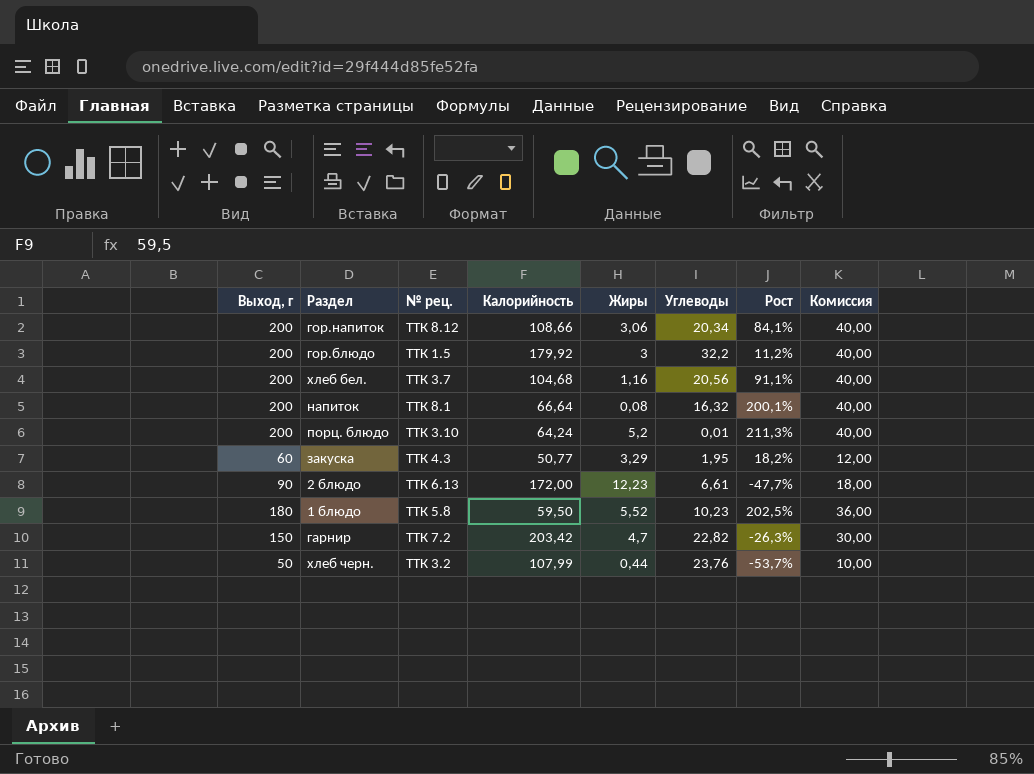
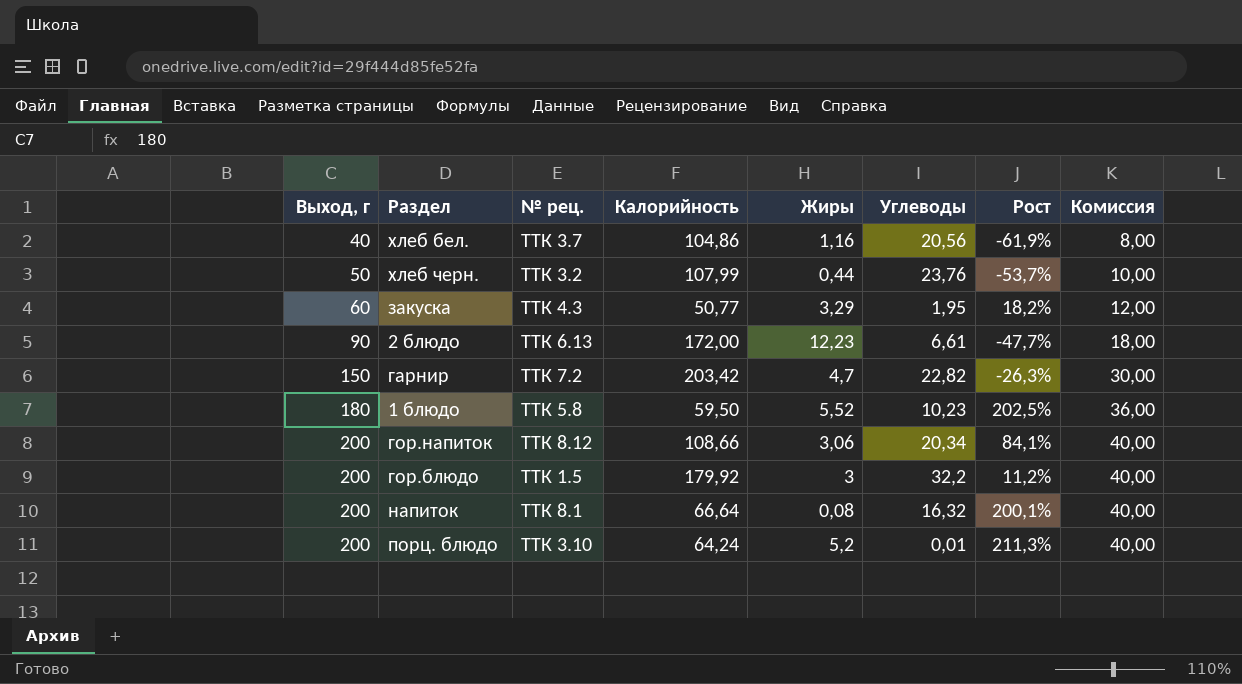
row order: none -> Выход, г ascending
хлеб бел. | Выход, г: 200 -> 40
хлеб бел. | Калорийность: 104,68 -> 104,86
хлеб бел. | Рост: 91,1% -> -61,9%
хлеб бел. | Комиссия: 40,00 -> 8,00

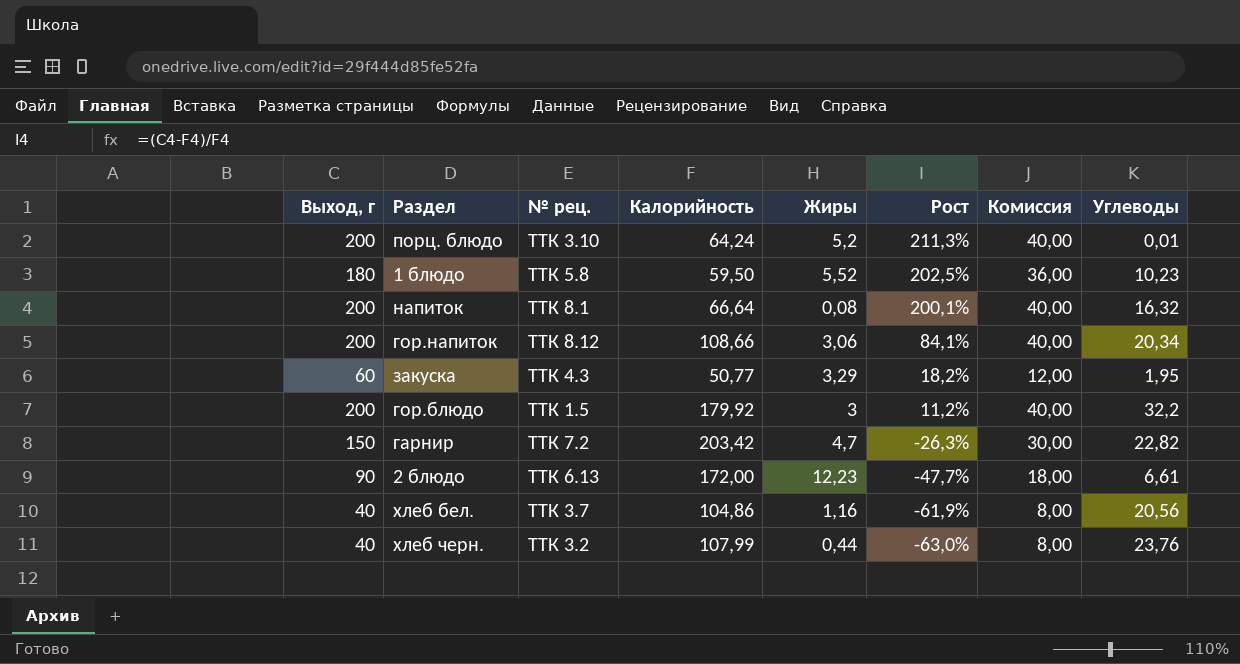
row order: Выход, г ascending -> Рост descending
column Углеводы | position: 6 -> 8
хлеб черн. | Выход, г: 50 -> 40
хлеб черн. | Рост: -53,7% -> -63,0%
хлеб черн. | Комиссия: 10,00 -> 8,00

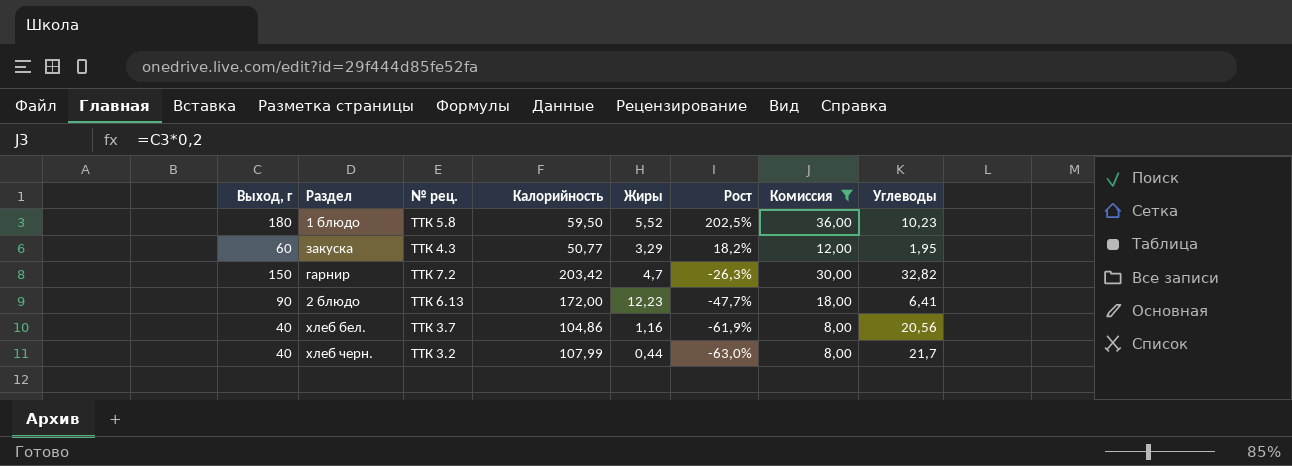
filter: none -> Комиссия != 40,00
гарнир | Углеводы: 22,82 -> 32,82
2 блюдо | Углеводы: 6,61 -> 6,41
хлеб черн. | Углеводы: 23,76 -> 21,7

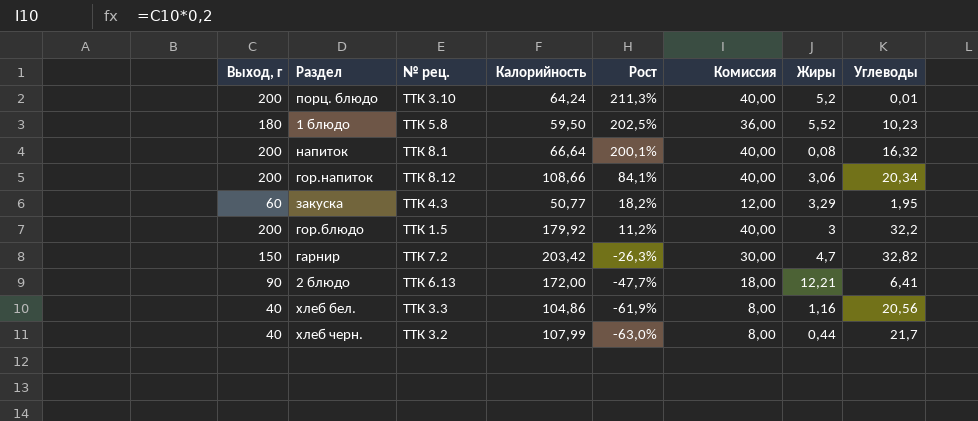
filter: Комиссия != 40,00 -> none
column Жиры | position: 5 -> 7
2 блюдо | Жиры: 12,23 -> 12,21
хлеб бел. | № рец.: ТТК 3.7 -> ТТК 3.3

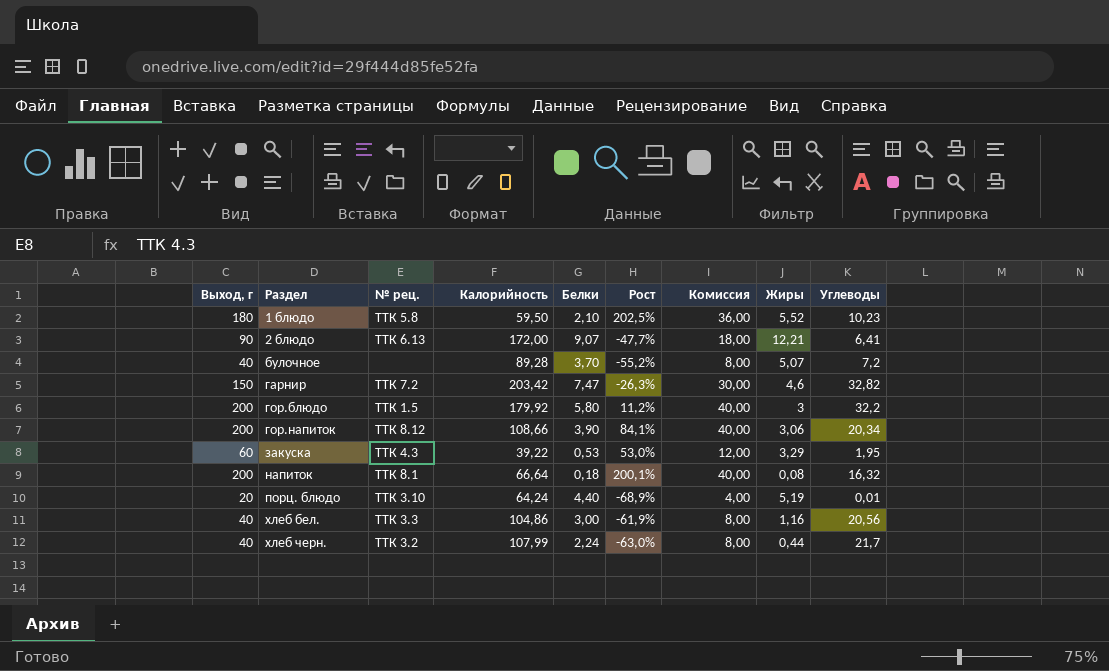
row order: Рост descending -> Раздел ascending
column Белки | position: none -> 5
row булочное: none -> 40 | none | 89,28 | 3,70 | -55,2% | 8,00 | 5,07 | 7,2
гарнир | Жиры: 4,7 -> 4,6
закуска | Калорийность: 50,77 -> 39,22
закуска | Рост: 18,2% -> 53,0%
порц. блюдо | Выход, г: 200 -> 20
порц. блюдо | Рост: 211,3% -> -68,9%
порц. блюдо | Комиссия: 40,00 -> 4,00
порц. блюдо | Жиры: 5,2 -> 5,19

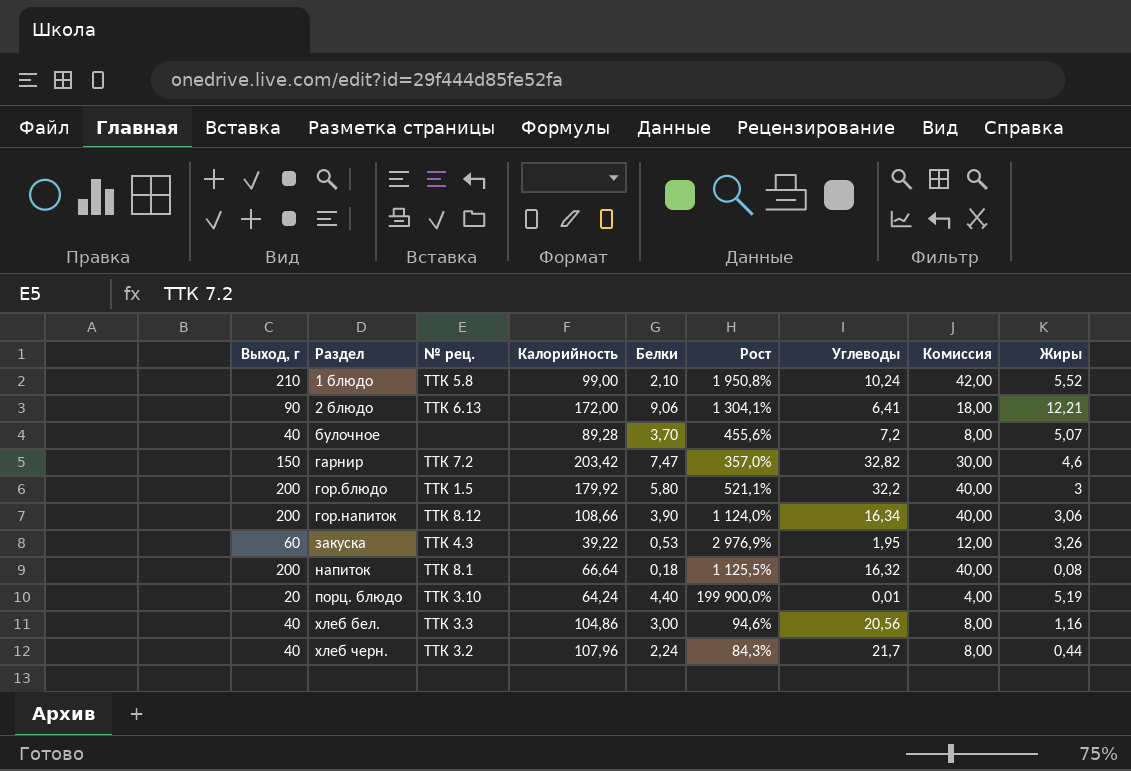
column Рост | formula: ([Выход, г] - [Калорийность]) / [Калорийность] -> ([Выход, г] - [Углеводы]) / [Углеводы]
column Углеводы | position: 9 -> 7
1 блюдо | Выход, г: 180 -> 210
1 блюдо | Калорийность: 59,50 -> 99,00
1 блюдо | Углеводы: 10,23 -> 10,24
1 блюдо | Комиссия: 36,00 -> 42,00
2 блюдо | Белки: 9,07 -> 9,06
гор.напиток | Углеводы: 20,34 -> 16,34
закуска | Жиры: 3,29 -> 3,26
хлеб черн. | Калорийность: 107,99 -> 107,96

